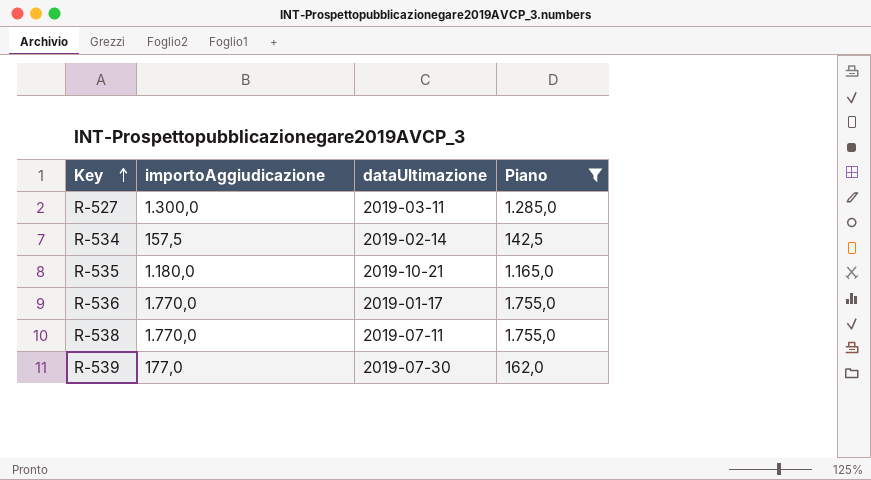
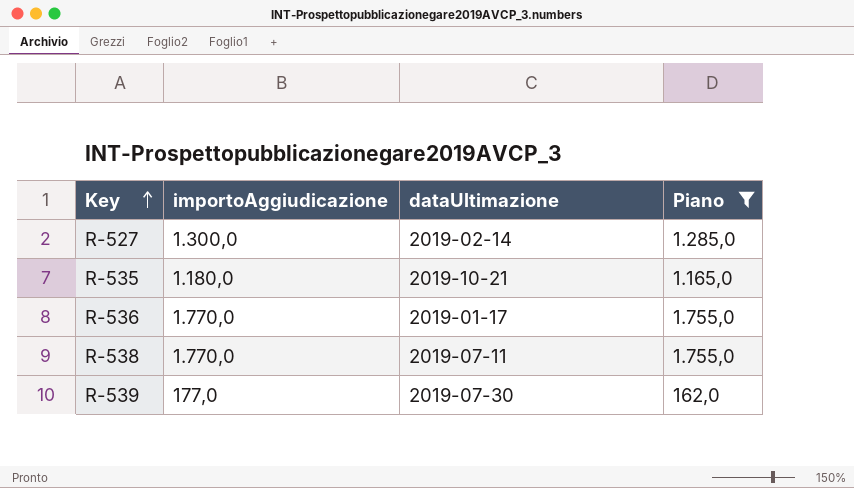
row R-534: 157,5 | 2019-02-14 | 142,5 -> none
R-527 | dataUltimazione: 2019-03-11 -> 2019-02-14

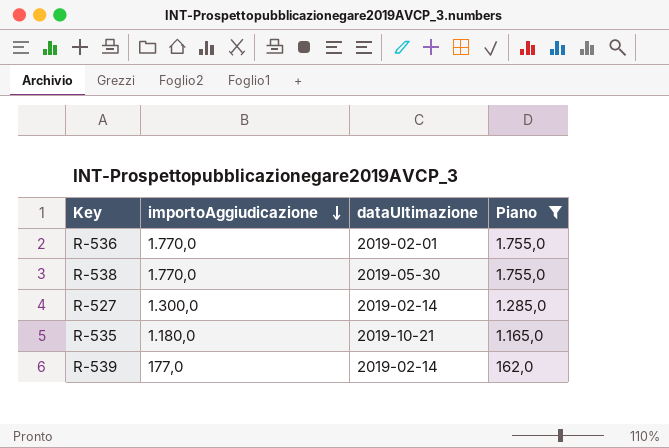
row order: Key ascending -> importoAggiudicazione descending
R-536 | dataUltimazione: 2019-01-17 -> 2019-02-01
R-538 | dataUltimazione: 2019-07-11 -> 2019-05-30
R-539 | dataUltimazione: 2019-07-30 -> 2019-02-14

